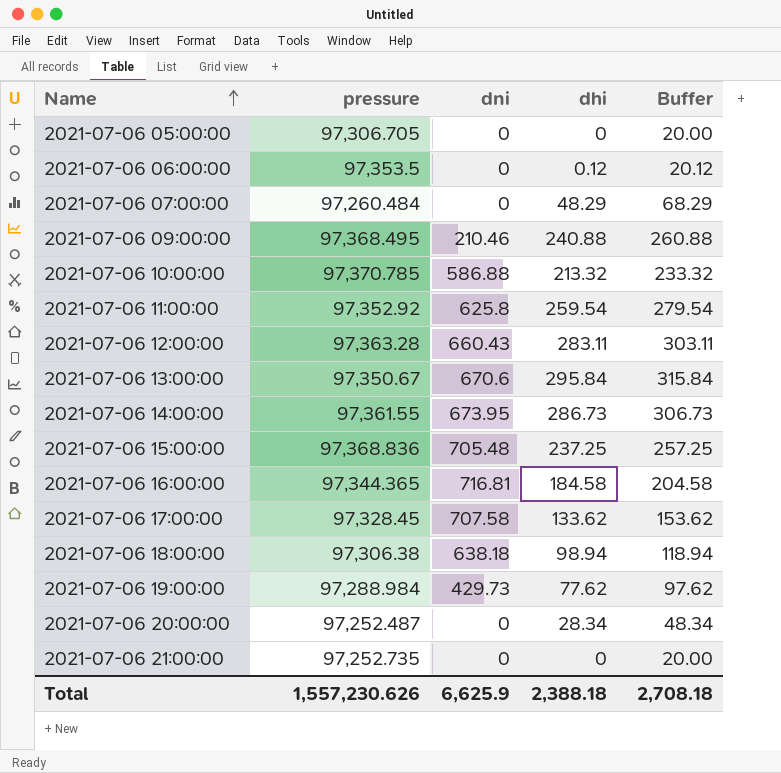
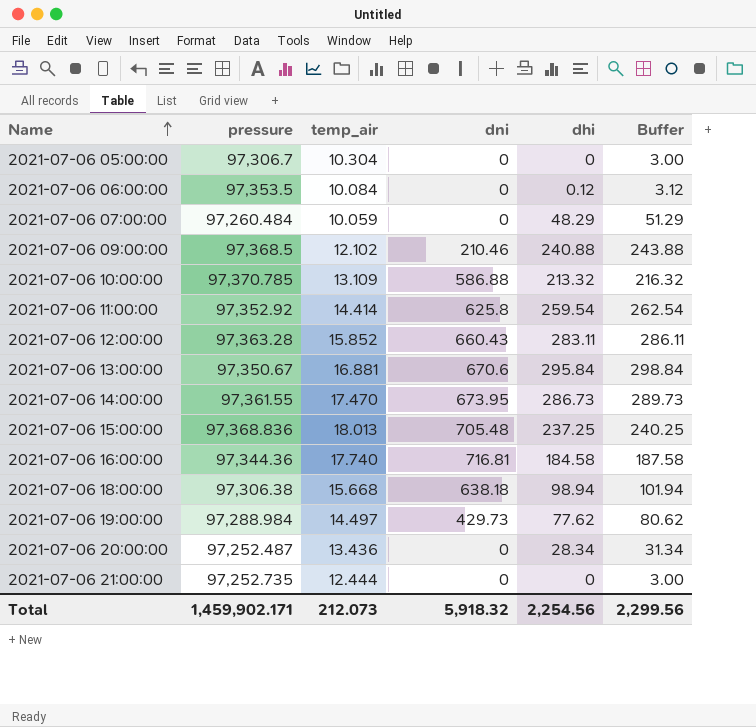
column temp_air | position: none -> 3
column Buffer | formula: [dhi] + 20 -> [dhi] + 3
row 2021-07-06 17:00:00: 97,328.45 | 707.58 | 133.62 | 153.62 -> none
2021-07-06 05:00:00 | pressure: 97,306.705 -> 97,306.7
2021-07-06 09:00:00 | pressure: 97,368.495 -> 97,368.5
2021-07-06 16:00:00 | pressure: 97,344.365 -> 97,344.36
Total | pressure: 1,557,230.626 -> 1,459,902.171
Total | dni: 6,625.9 -> 5,918.32
Total | dhi: 2,388.18 -> 2,254.56
Total | Buffer: 2,708.18 -> 2,299.56

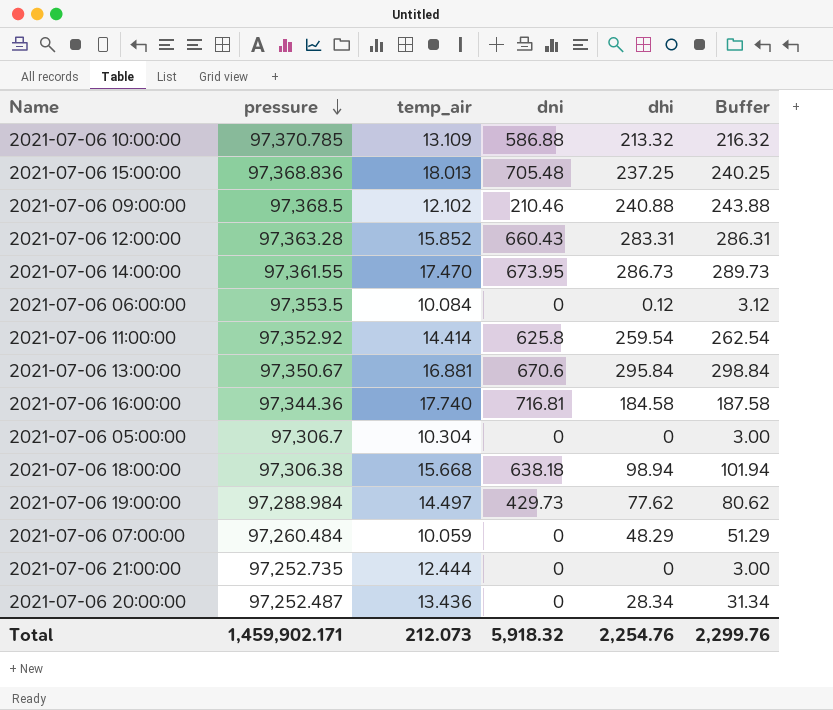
row order: Name ascending -> pressure descending
2021-07-06 12:00:00 | dhi: 283.11 -> 283.31
2021-07-06 12:00:00 | Buffer: 286.11 -> 286.31
Total | dhi: 2,254.56 -> 2,254.76
Total | Buffer: 2,299.56 -> 2,299.76

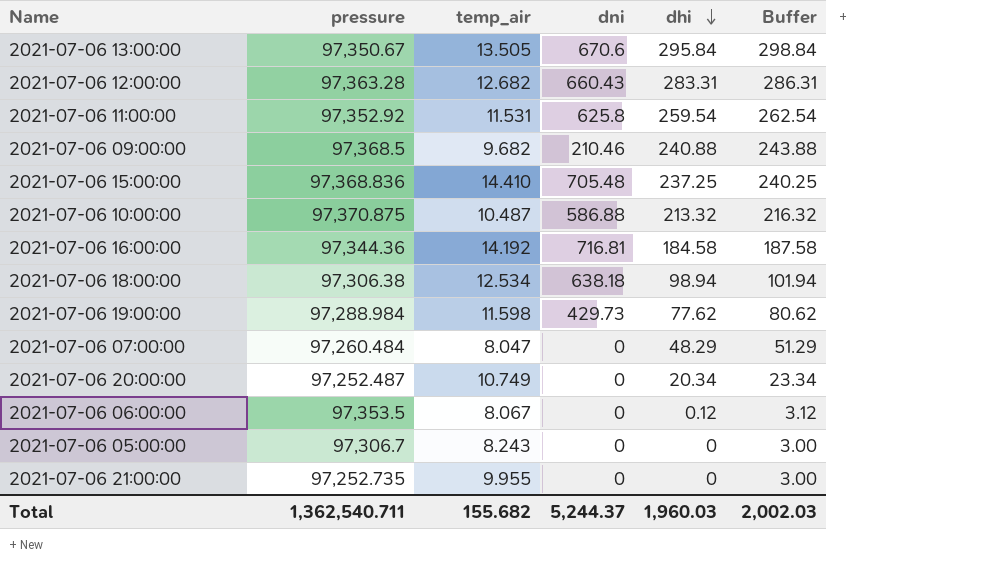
row order: pressure descending -> dhi descending
row 2021-07-06 14:00:00: 97,361.55 | 17.470 | 673.95 | 286.73 | 289.73 -> none
2021-07-06 13:00:00 | temp_air: 16.881 -> 13.505
2021-07-06 12:00:00 | temp_air: 15.852 -> 12.682
2021-07-06 11:00:00 | temp_air: 14.414 -> 11.531
2021-07-06 09:00:00 | temp_air: 12.102 -> 9.682
2021-07-06 15:00:00 | temp_air: 18.013 -> 14.410
2021-07-06 10:00:00 | pressure: 97,370.785 -> 97,370.875
2021-07-06 10:00:00 | temp_air: 13.109 -> 10.487
2021-07-06 16:00:00 | temp_air: 17.740 -> 14.192
2021-07-06 18:00:00 | temp_air: 15.668 -> 12.534
2021-07-06 19:00:00 | temp_air: 14.497 -> 11.598
2021-07-06 07:00:00 | temp_air: 10.059 -> 8.047
2021-07-06 20:00:00 | temp_air: 13.436 -> 10.749
2021-07-06 20:00:00 | dhi: 28.34 -> 20.34
2021-07-06 20:00:00 | Buffer: 31.34 -> 23.34
2021-07-06 06:00:00 | temp_air: 10.084 -> 8.067
2021-07-06 05:00:00 | temp_air: 10.304 -> 8.243
2021-07-06 21:00:00 | temp_air: 12.444 -> 9.955
Total | pressure: 1,459,902.171 -> 1,362,540.711
Total | temp_air: 212.073 -> 155.682
Total | dni: 5,918.32 -> 5,244.37
Total | dhi: 2,254.76 -> 1,960.03
Total | Buffer: 2,299.76 -> 2,002.03

